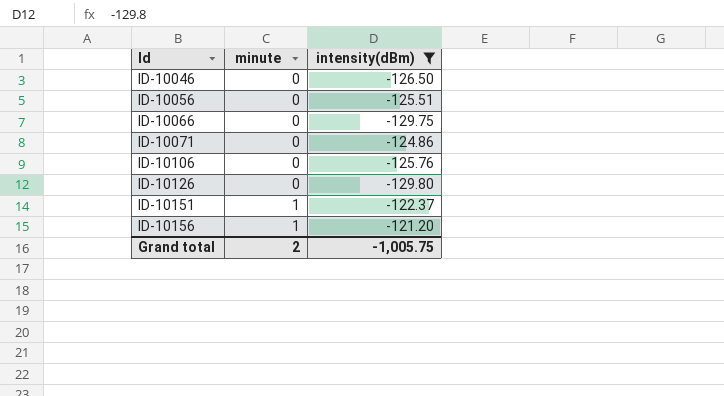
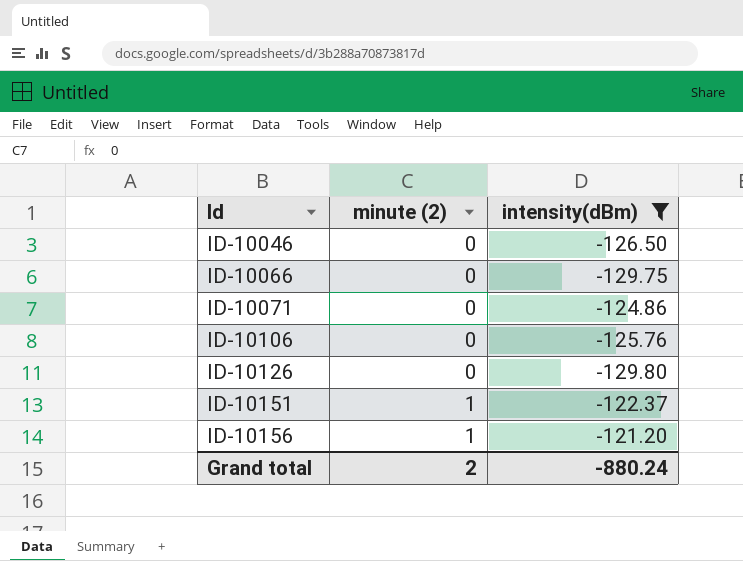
column name: minute -> minute (2)
row ID-10056: 0 | -125.51 -> none
Grand total | intensity(dBm): -1,005.75 -> -880.24

